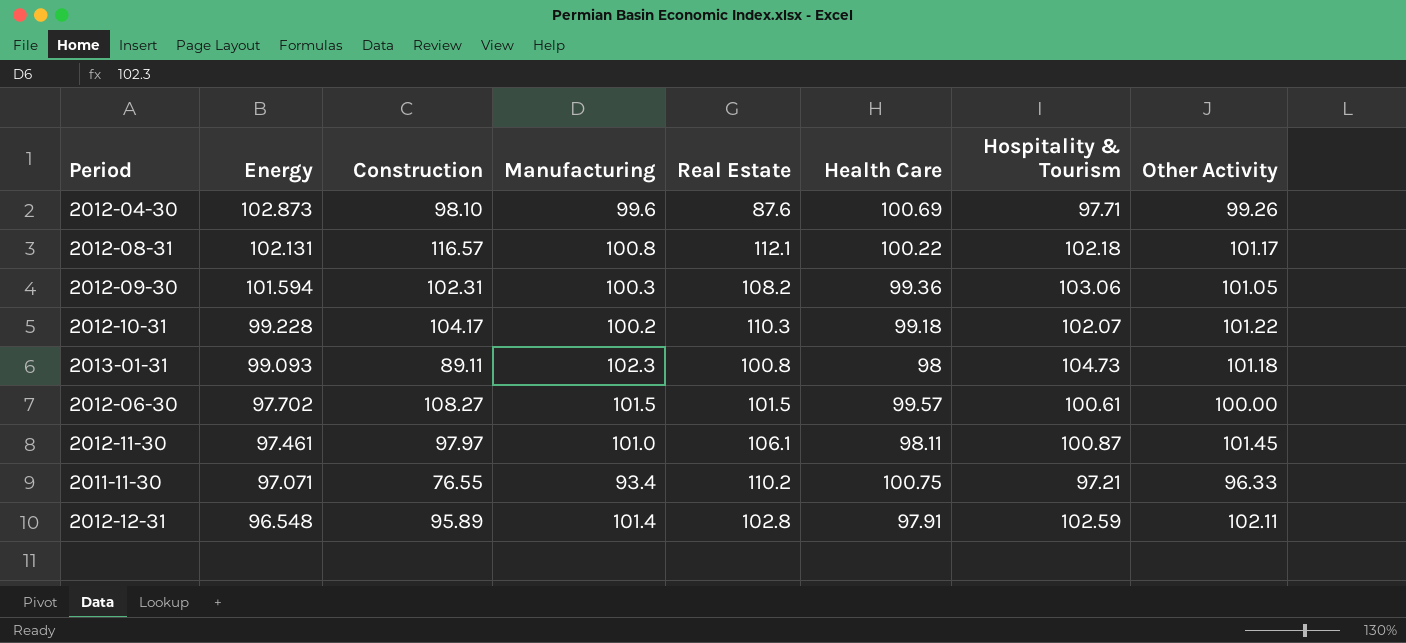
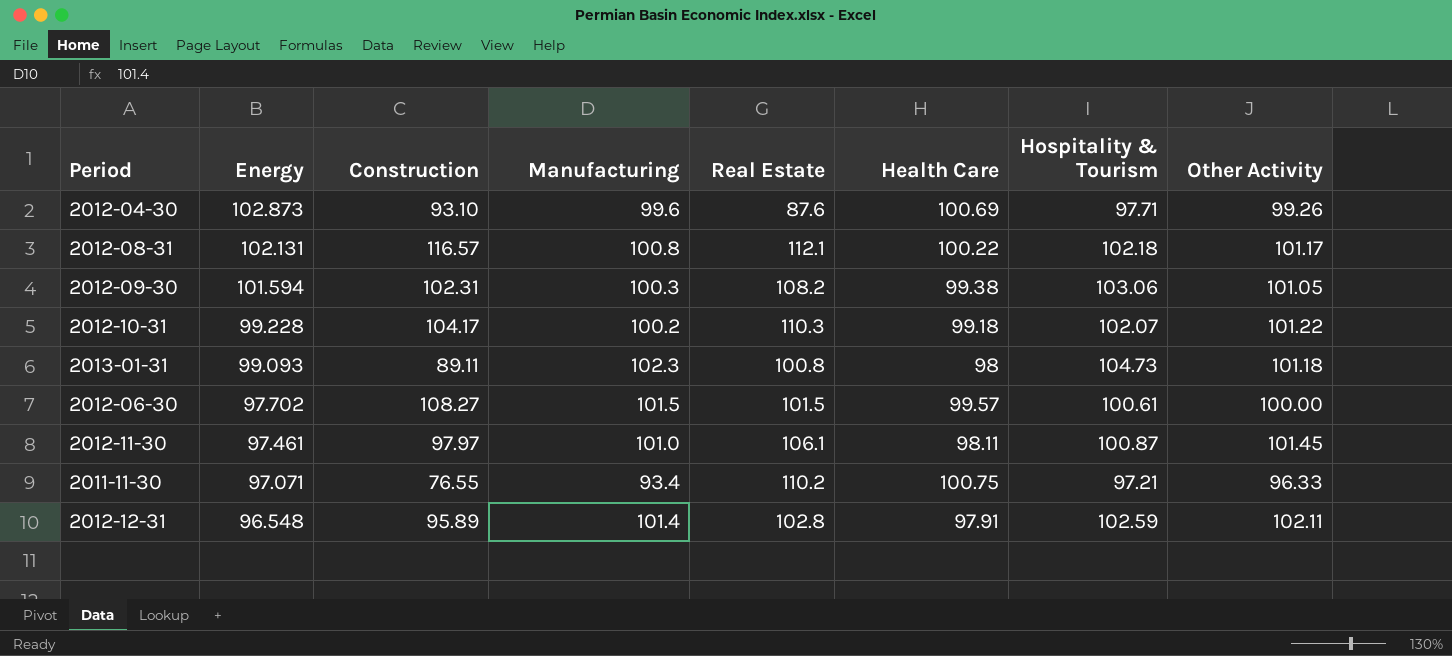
2012-04-30 | Construction: 98.10 -> 93.10
2012-09-30 | Health Care: 99.36 -> 99.38

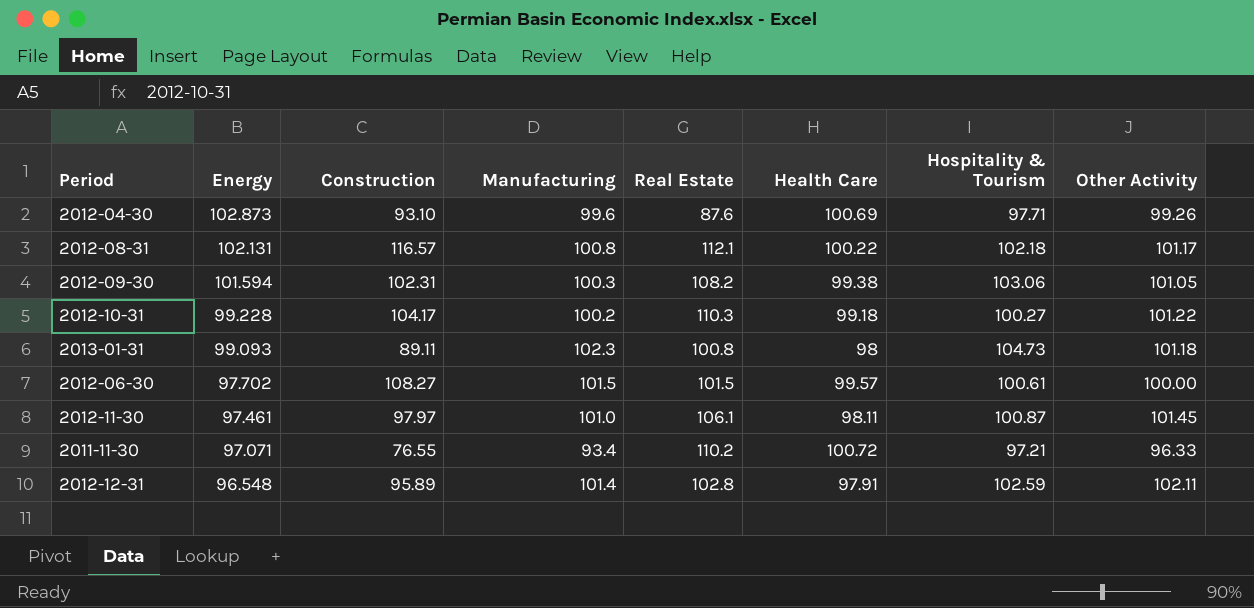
2012-10-31 | Hospitality & Tourism: 102.07 -> 100.27
2011-11-30 | Health Care: 100.75 -> 100.72

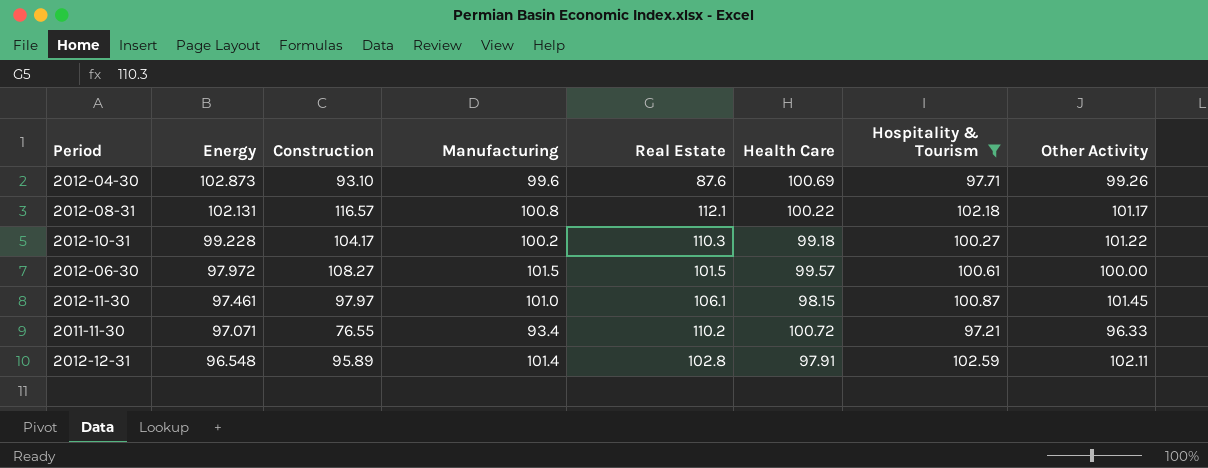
filter: none -> Hospitality & Tourism <= 102.59
2012-06-30 | Energy: 97.702 -> 97.972
2012-11-30 | Health Care: 98.11 -> 98.15

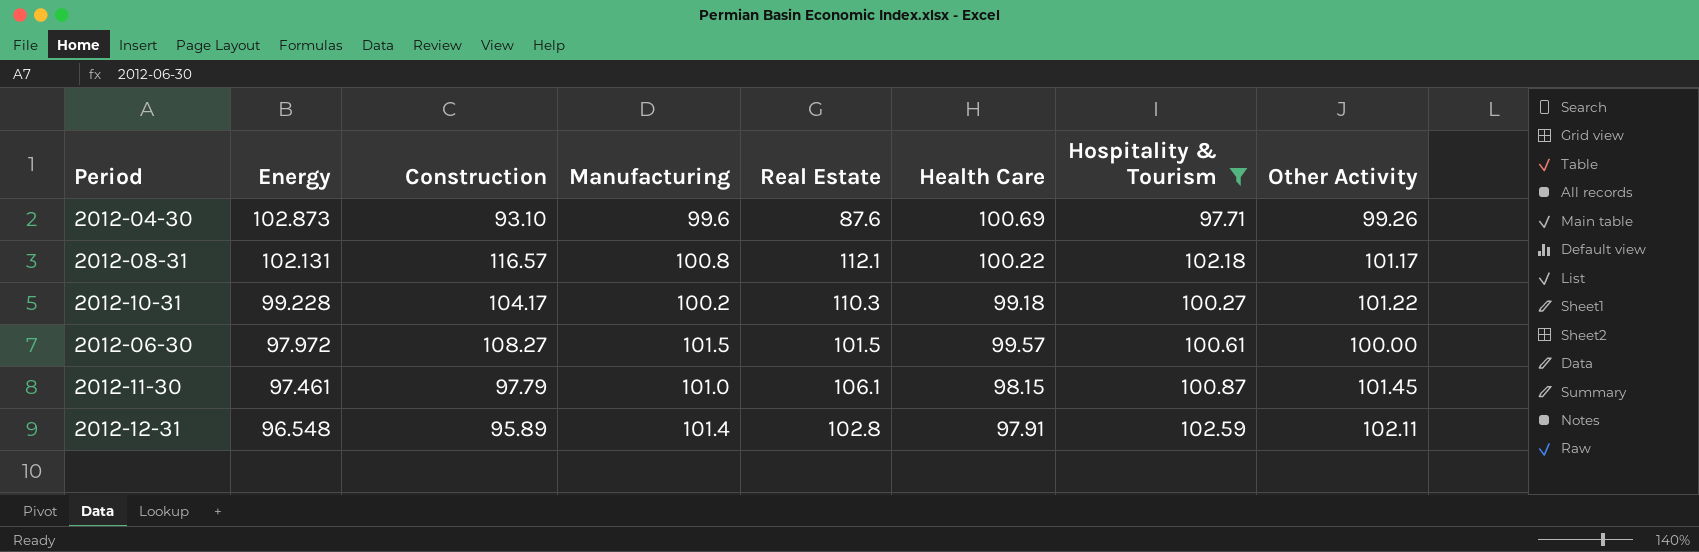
row 2011-11-30: 97.071 | 76.55 | 93.4 | 110.2 | 100.72 | 97.21 | 96.33 -> none
2012-11-30 | Construction: 97.97 -> 97.79

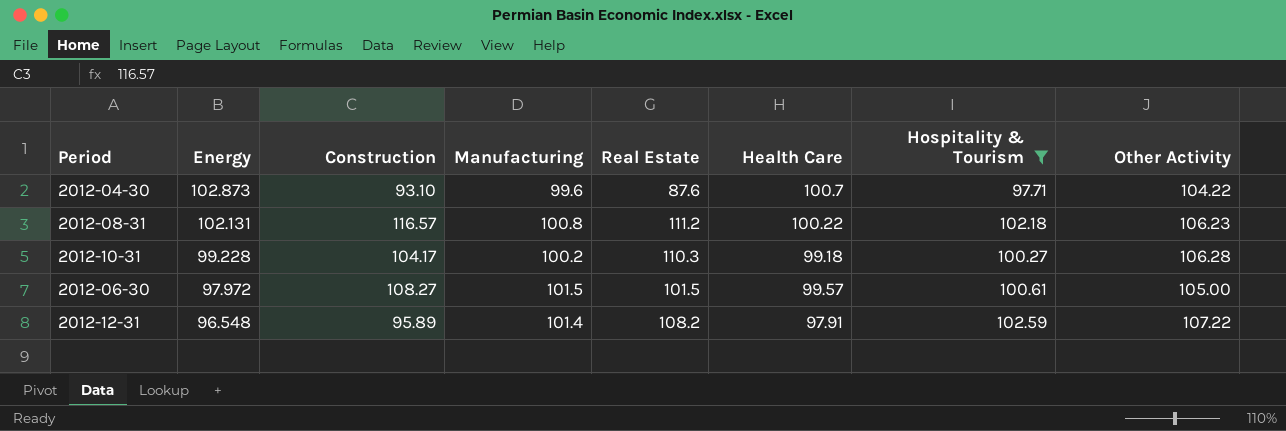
row 2012-11-30: 97.461 | 97.79 | 101.0 | 106.1 | 98.15 | 100.87 | 101.45 -> none
2012-04-30 | Health Care: 100.69 -> 100.7
2012-04-30 | Other Activity: 99.26 -> 104.22
2012-08-31 | Real Estate: 112.1 -> 111.2
2012-08-31 | Other Activity: 101.17 -> 106.23
2012-10-31 | Other Activity: 101.22 -> 106.28
2012-06-30 | Other Activity: 100.00 -> 105.00
2012-12-31 | Real Estate: 102.8 -> 108.2
2012-12-31 | Other Activity: 102.11 -> 107.22

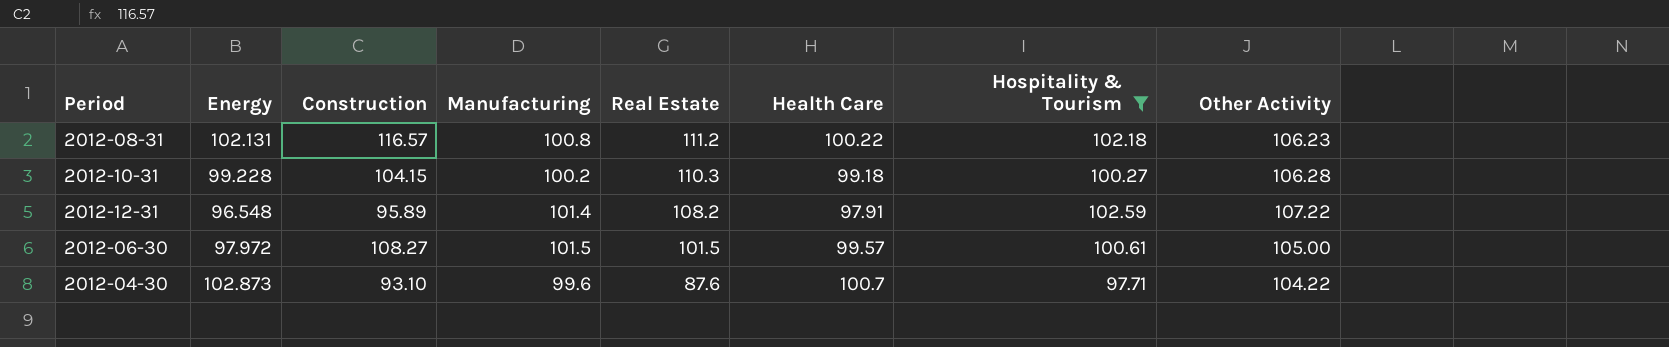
row order: Energy descending -> Real Estate descending
2012-10-31 | Construction: 104.17 -> 104.15

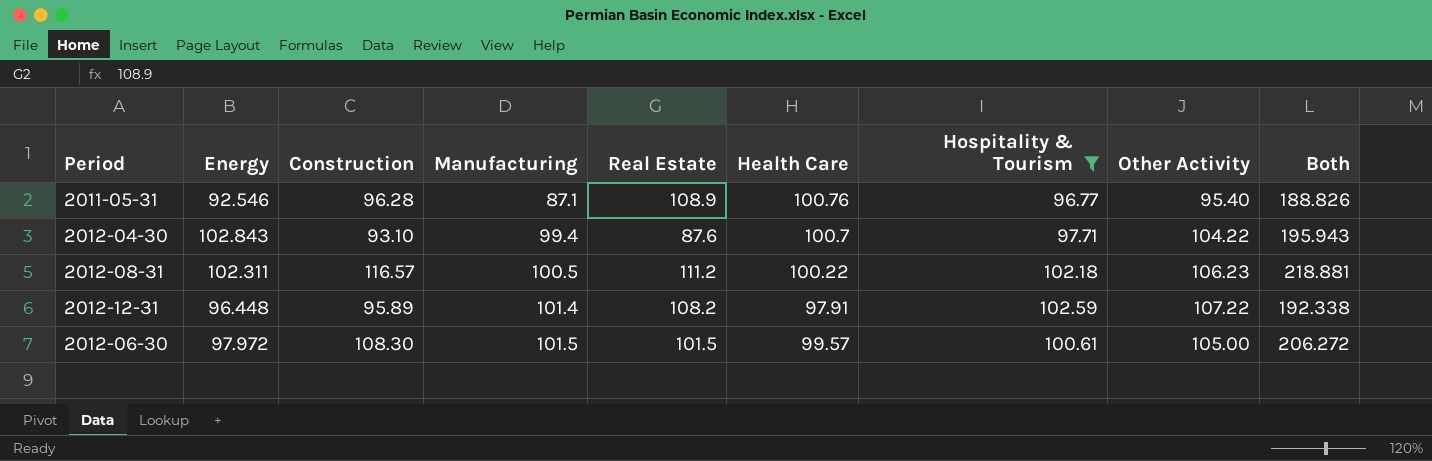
row order: Real Estate descending -> Manufacturing ascending
column Both | formula: none -> [Energy] + [Construction]
row 2012-10-31: 99.228 | 104.15 | 100.2 | 110.3 | 99.18 | 100.27 | 106.28 -> none
row 2011-05-31: none -> 92.546 | 96.28 | 87.1 | 108.9 | 100.76 | 96.77 | 95.40 | 188.826
2012-04-30 | Energy: 102.873 -> 102.843
2012-04-30 | Manufacturing: 99.6 -> 99.4
2012-08-31 | Energy: 102.131 -> 102.311
2012-08-31 | Manufacturing: 100.8 -> 100.5
2012-12-31 | Energy: 96.548 -> 96.448
2012-06-30 | Construction: 108.27 -> 108.30

